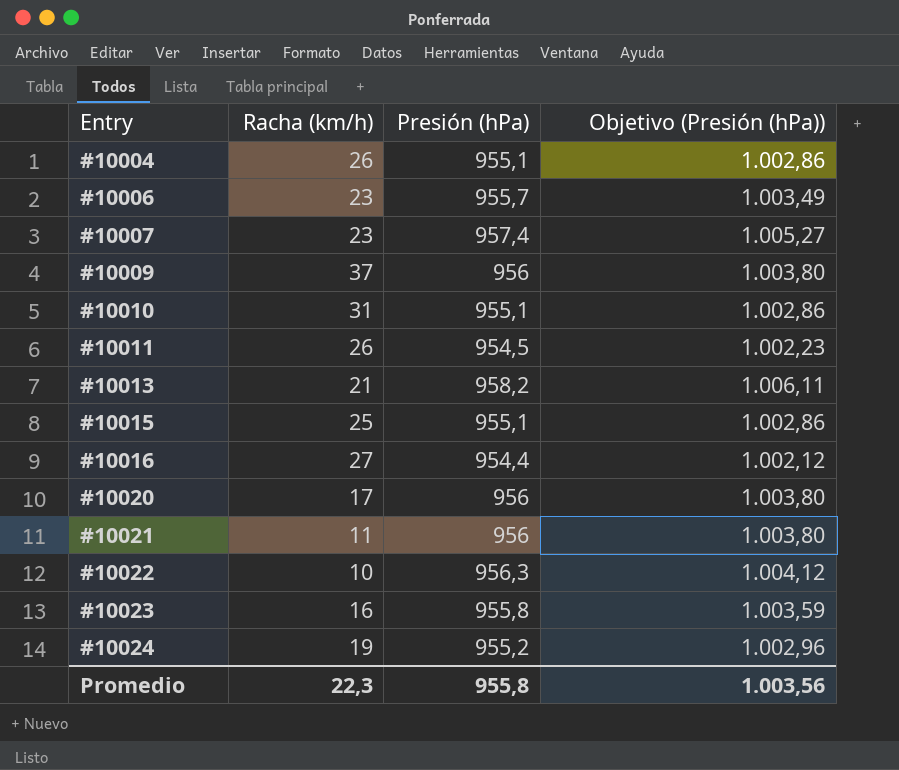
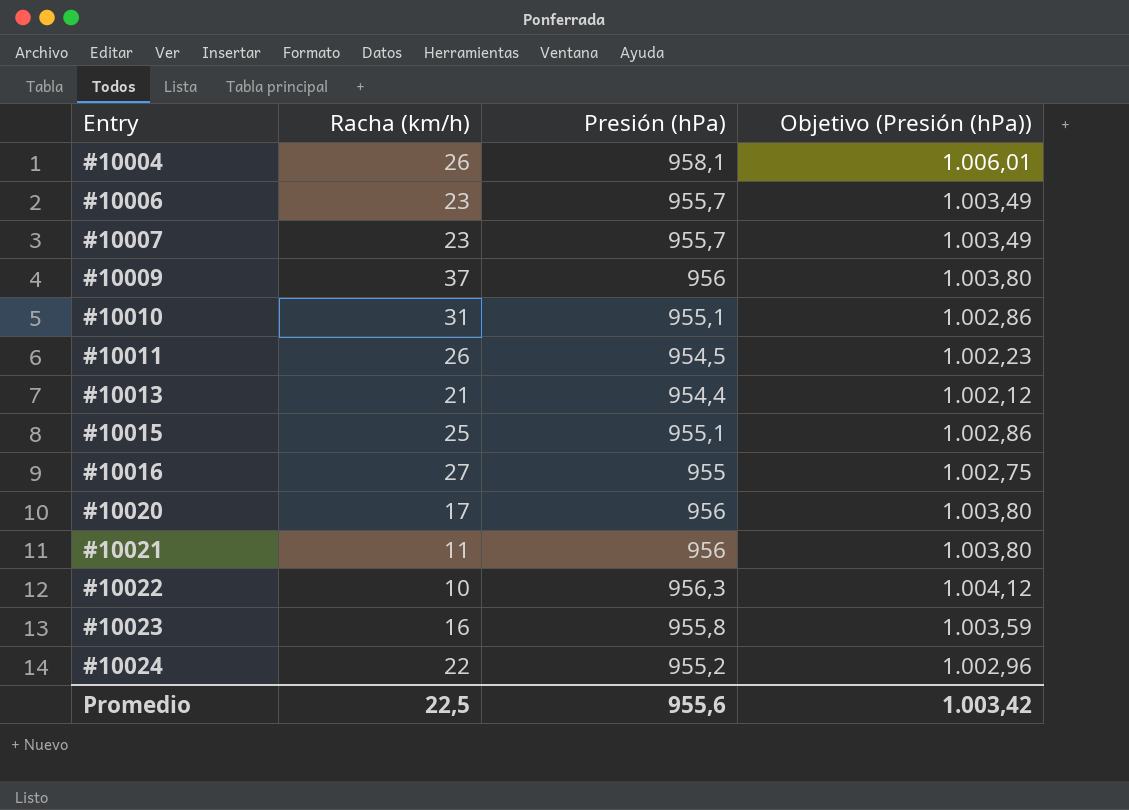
#10004 | Presión (hPa): 955,1 -> 958,1
#10004 | Objetivo (Presión (hPa)): 1.002,86 -> 1.006,01
#10007 | Presión (hPa): 957,4 -> 955,7
#10007 | Objetivo (Presión (hPa)): 1.005,27 -> 1.003,49
#10013 | Presión (hPa): 958,2 -> 954,4
#10013 | Objetivo (Presión (hPa)): 1.006,11 -> 1.002,12
#10016 | Presión (hPa): 954,4 -> 955
#10016 | Objetivo (Presión (hPa)): 1.002,12 -> 1.002,75
#10024 | Racha (km/h): 19 -> 22
Promedio | Racha (km/h): 22,3 -> 22,5
Promedio | Presión (hPa): 955,8 -> 955,6
Promedio | Objetivo (Presión (hPa)): 1.003,56 -> 1.003,42

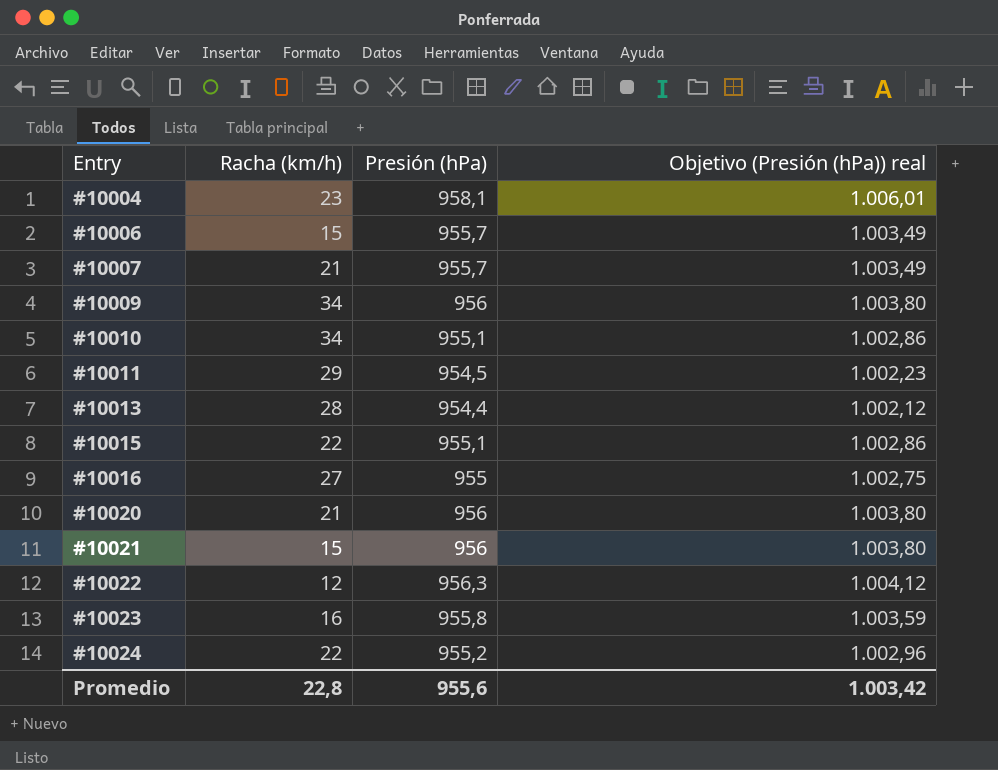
column name: Objetivo (Presión (hPa)) -> Objetivo (Presión (hPa)) real
#10004 | Racha (km/h): 26 -> 23
#10006 | Racha (km/h): 23 -> 15
#10007 | Racha (km/h): 23 -> 21
#10009 | Racha (km/h): 37 -> 34
#10010 | Racha (km/h): 31 -> 34
#10011 | Racha (km/h): 26 -> 29
#10013 | Racha (km/h): 21 -> 28
#10015 | Racha (km/h): 25 -> 22
#10020 | Racha (km/h): 17 -> 21
#10021 | Racha (km/h): 11 -> 15
#10022 | Racha (km/h): 10 -> 12
Promedio | Racha (km/h): 22,5 -> 22,8

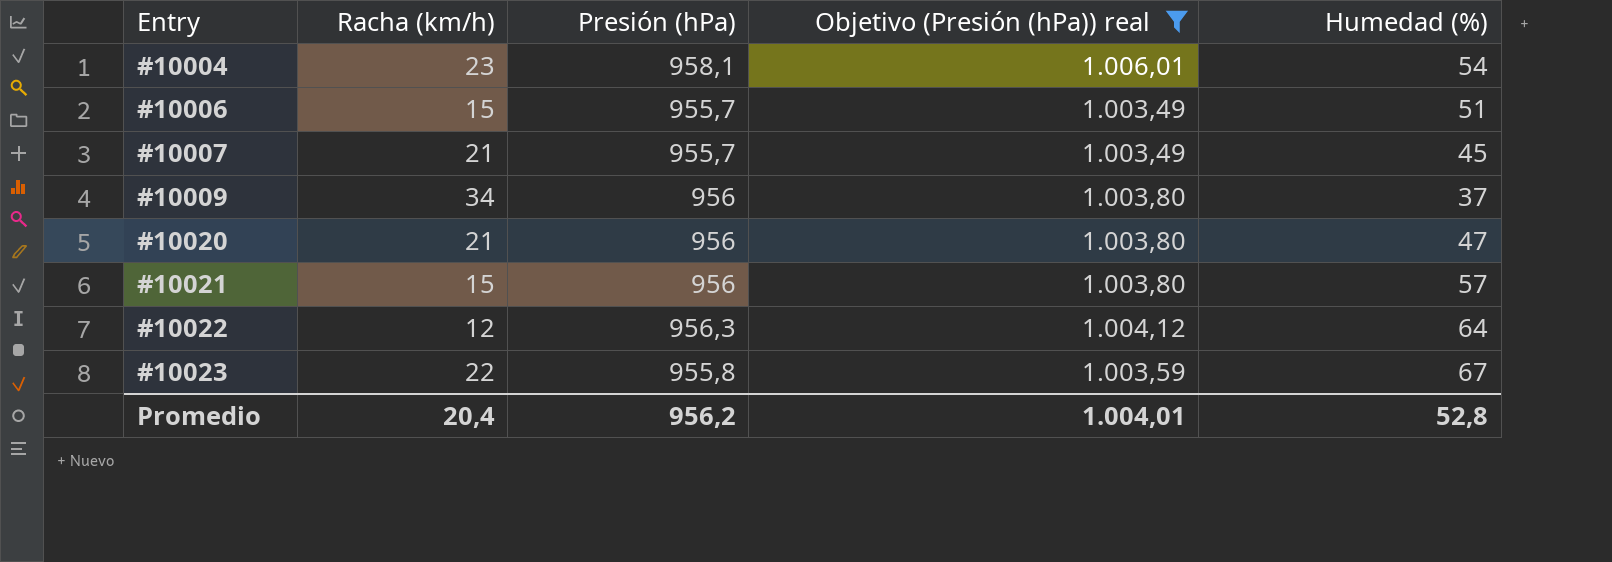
filter: none -> Objetivo (Presión (hPa)) real >= 1.003,49
column Humedad (%) | position: none -> 5
#10023 | Racha (km/h): 16 -> 22
Promedio | Racha (km/h): 22,8 -> 20,4
Promedio | Presión (hPa): 955,6 -> 956,2
Promedio | Objetivo (Presión (hPa)) real: 1.003,42 -> 1.004,01

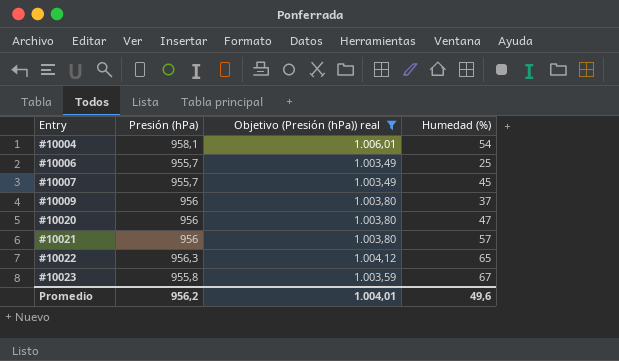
column Racha (km/h) | position: 2 -> none
#10006 | Humedad (%): 51 -> 25
#10022 | Humedad (%): 64 -> 65
Promedio | Humedad (%): 52,8 -> 49,6

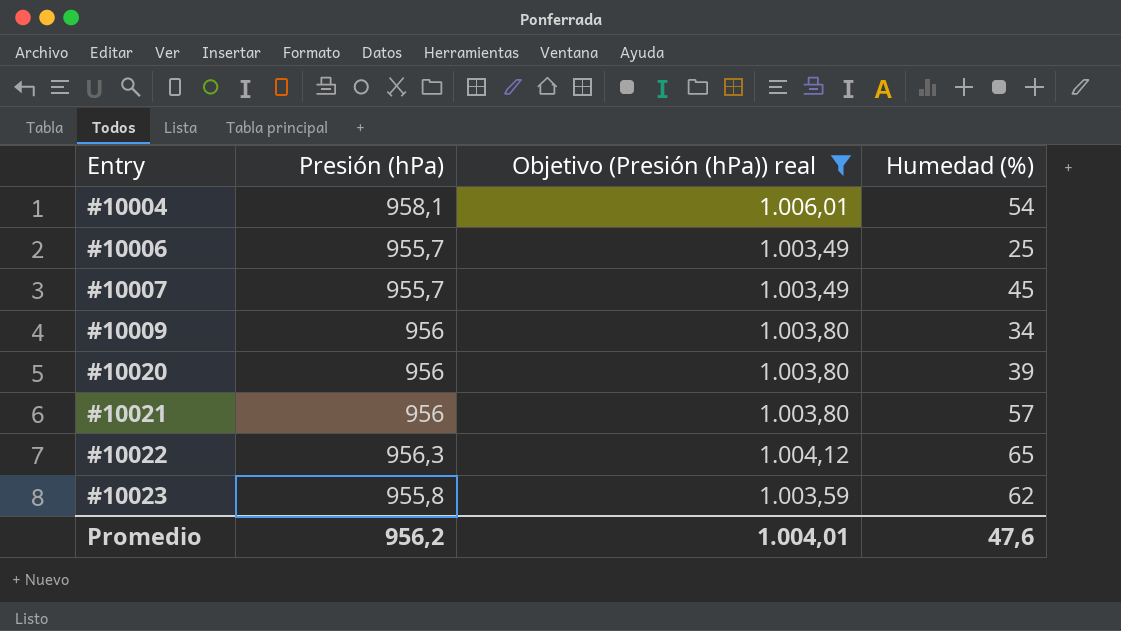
#10009 | Humedad (%): 37 -> 34
#10020 | Humedad (%): 47 -> 39
#10023 | Humedad (%): 67 -> 62
Promedio | Humedad (%): 49,6 -> 47,6

